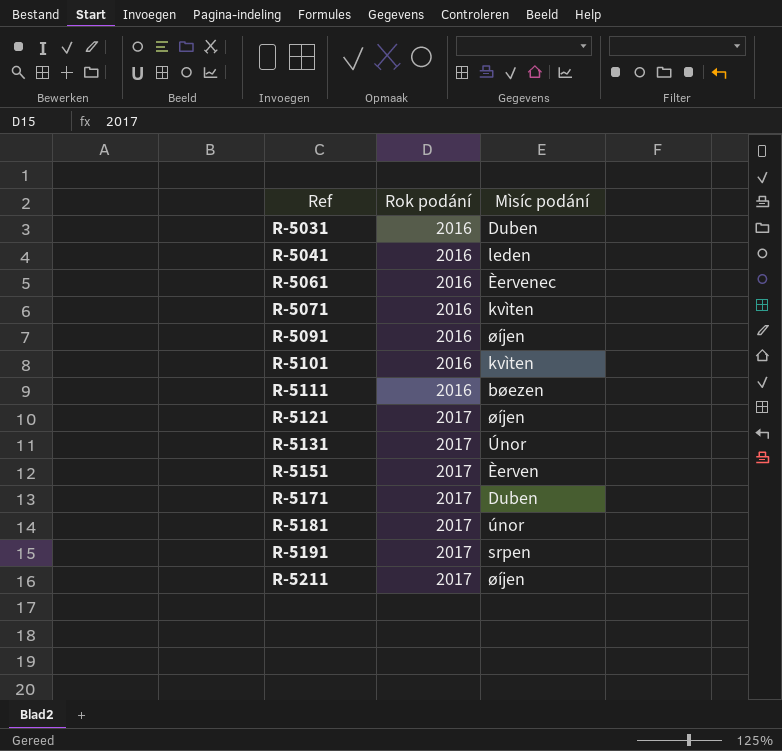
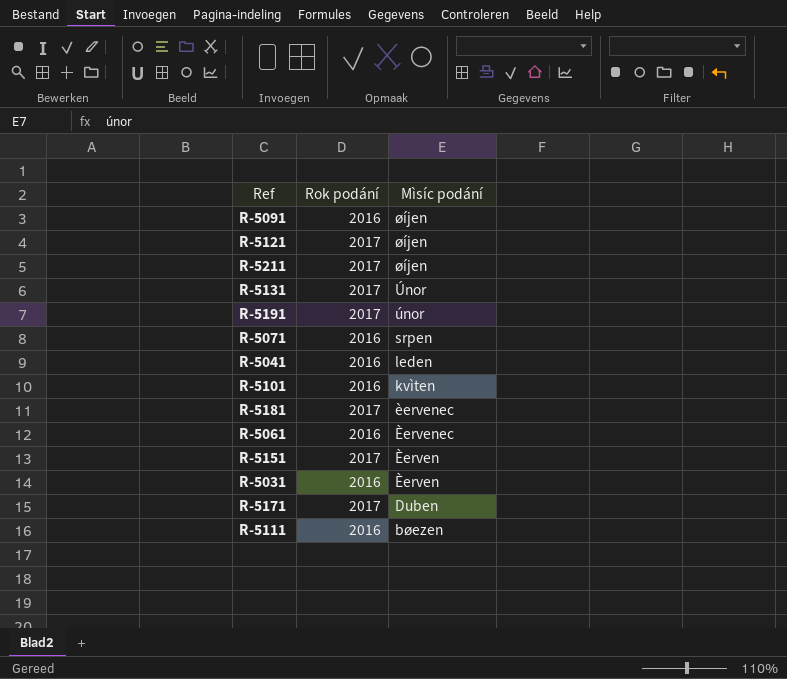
row order: Ref ascending -> Mìsíc podání descending
R-5191 | Mìsíc podání: srpen -> únor
R-5071 | Mìsíc podání: kvìten -> srpen
R-5181 | Mìsíc podání: únor -> èervenec
R-5031 | Mìsíc podání: Duben -> Èerven

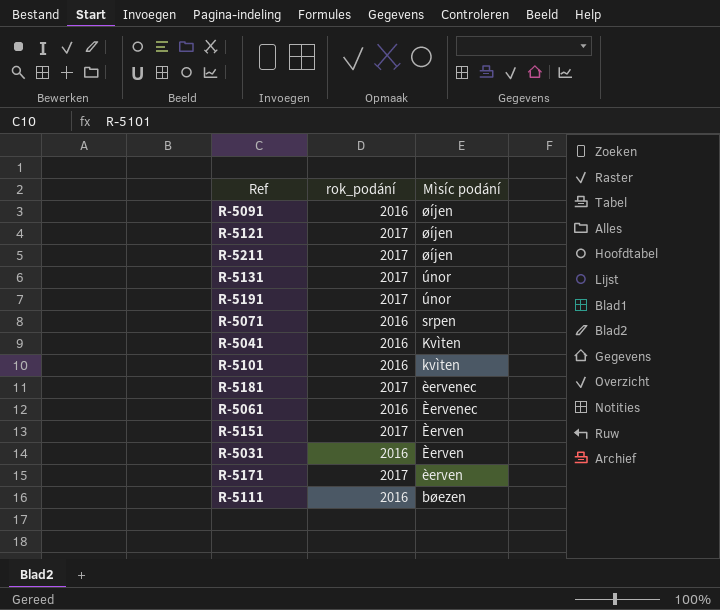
column name: Rok podání -> rok_podání
R-5131 | Mìsíc podání: Únor -> únor
R-5041 | Mìsíc podání: leden -> Kvìten
R-5171 | Mìsíc podání: Duben -> èerven

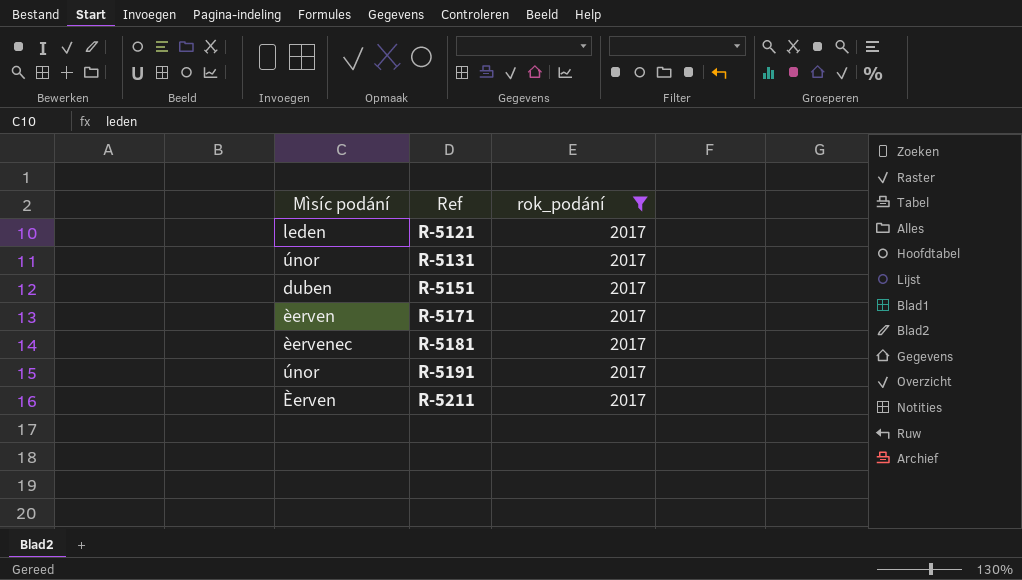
filter: none -> rok_podání = 2017
row order: Mìsíc podání descending -> Ref ascending
column Mìsíc podání | position: 3 -> 1
R-5121 | Mìsíc podání: øíjen -> leden
R-5151 | Mìsíc podání: Èerven -> duben
R-5211 | Mìsíc podání: øíjen -> Èerven

